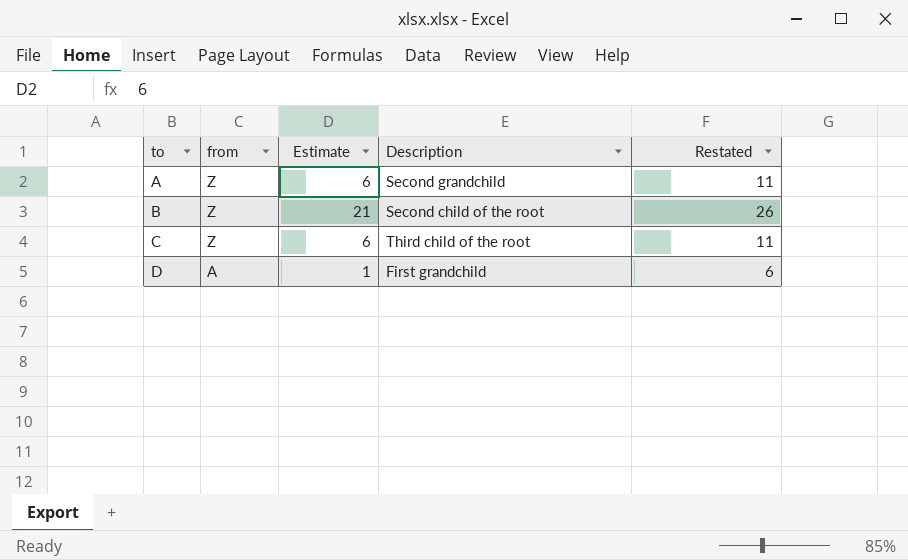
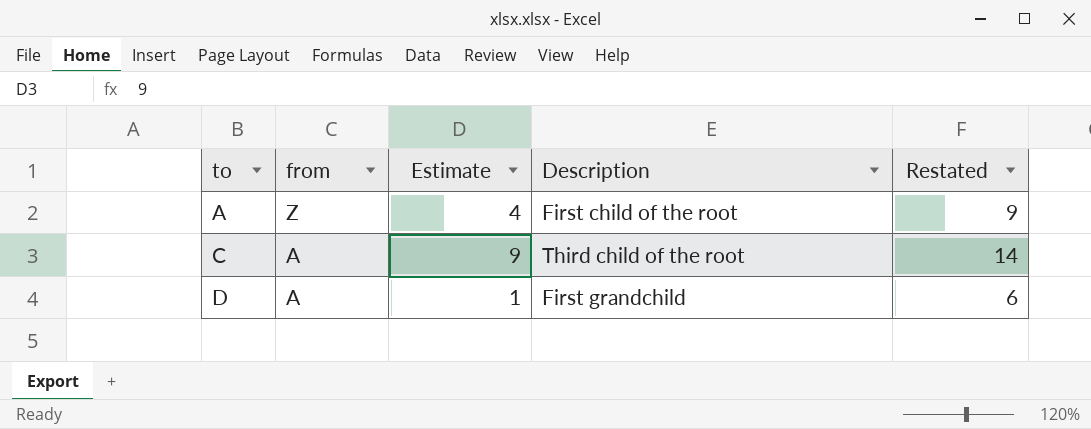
row B: Z | 21 | Second child of the root | 26 -> none
A | Estimate: 6 -> 4
A | Description: Second grandchild -> First child of the root
A | Restated: 11 -> 9
C | from: Z -> A
C | Estimate: 6 -> 9
C | Restated: 11 -> 14

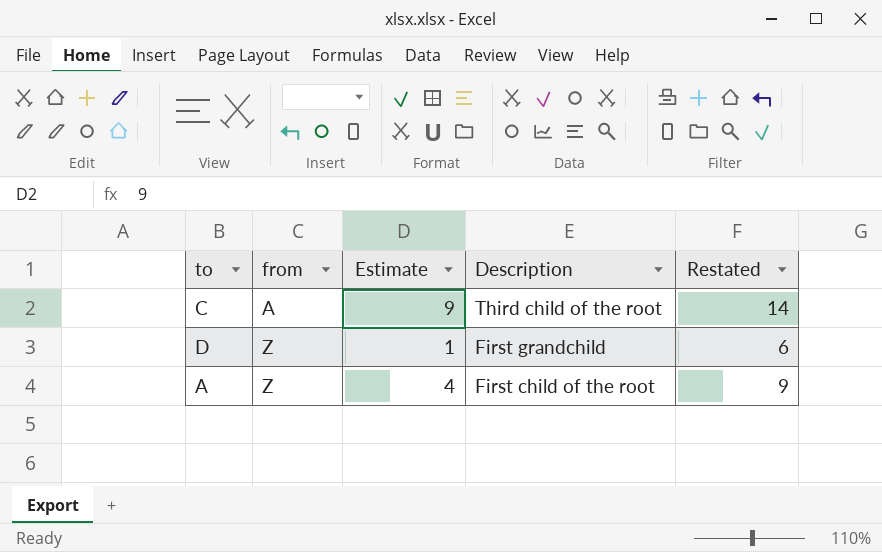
row order: to ascending -> from ascending
D | from: A -> Z

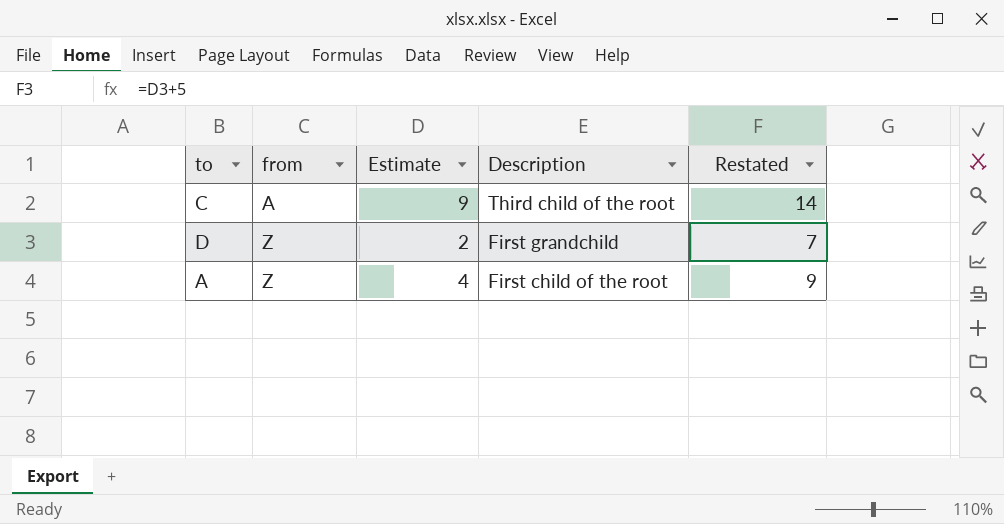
D | Estimate: 1 -> 2
D | Restated: 6 -> 7

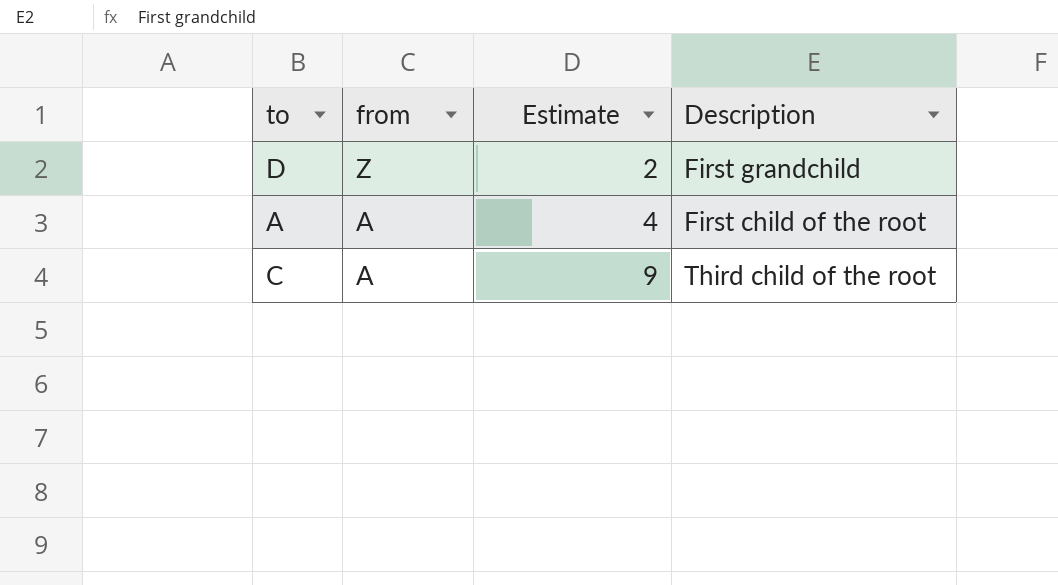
row order: from ascending -> from descending
column Restated | formula: [Estimate] + 5 -> none
A | from: Z -> A

